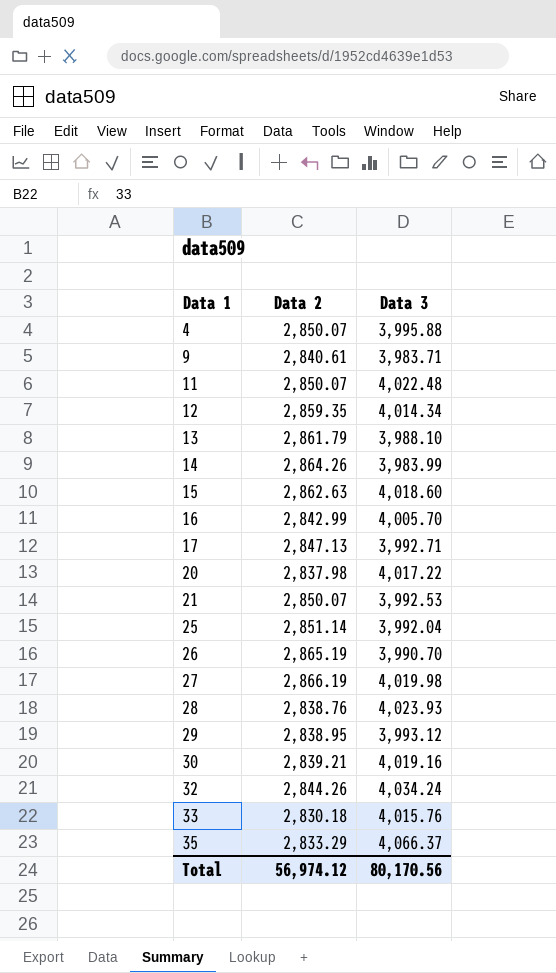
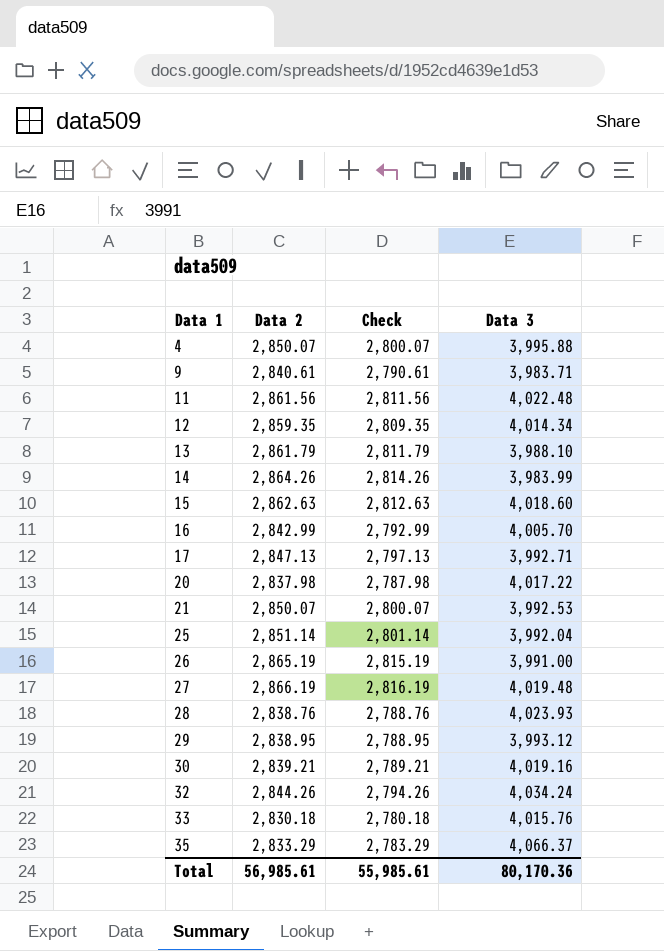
column Check | formula: none -> [Data 2] - 50
11 | Data 2: 2,850.07 -> 2,861.56
26 | Data 3: 3,990.70 -> 3,991.00
27 | Data 3: 4,019.98 -> 4,019.48
Total | Data 2: 56,974.12 -> 56,985.61
Total | Data 3: 80,170.56 -> 80,170.36

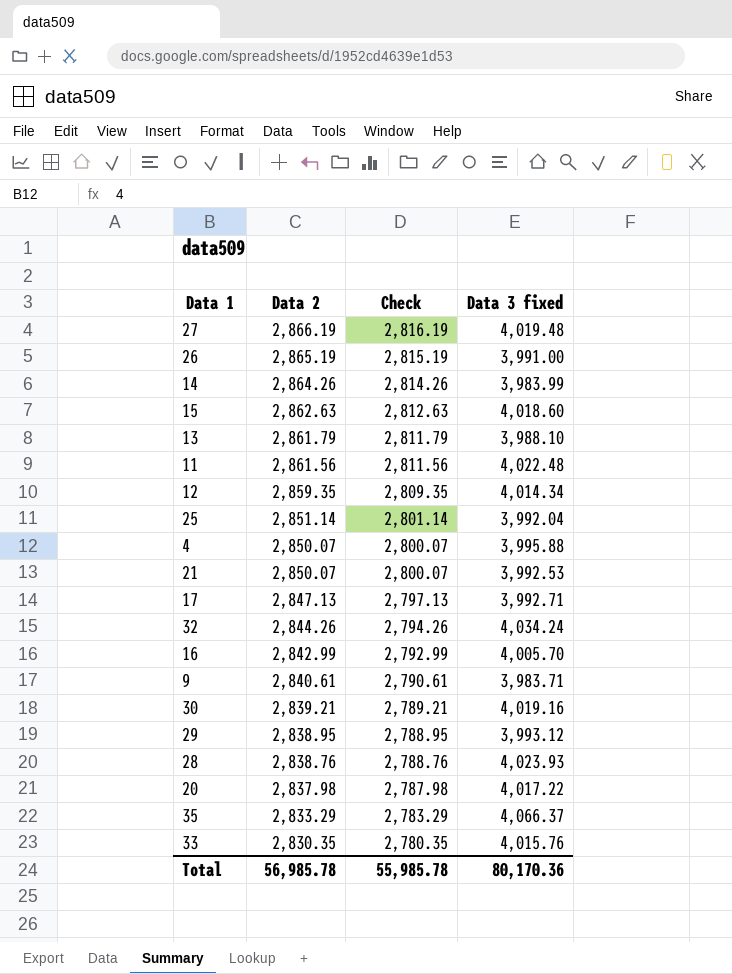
row order: Data 1 ascending -> Data 2 descending
column name: Data 3 -> Data 3 fixed
33 | Data 2: 2,830.18 -> 2,830.35
33 | Check: 2,780.18 -> 2,780.35
Total | Data 2: 56,985.61 -> 56,985.78
Total | Check: 55,985.61 -> 55,985.78

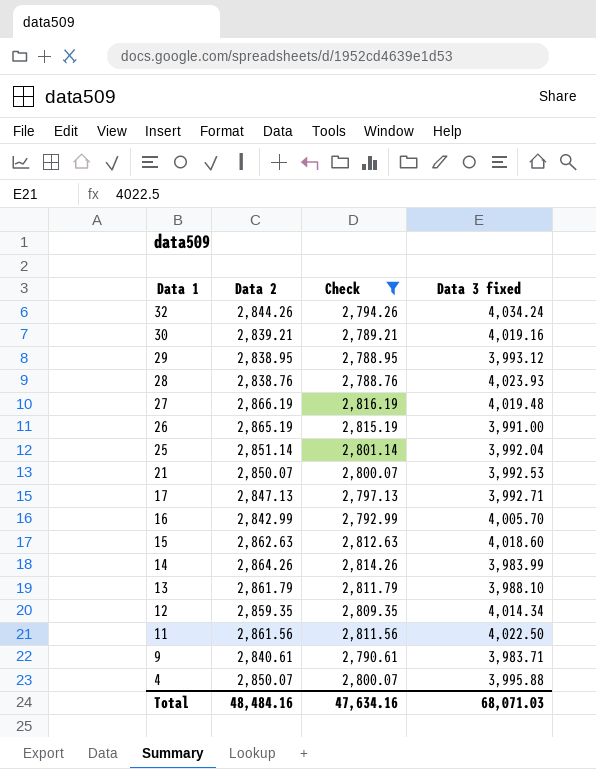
filter: none -> Check >= 2,788.76
row order: Data 2 descending -> Data 1 descending
11 | Data 3 fixed: 4,022.48 -> 4,022.50
Total | Data 2: 56,985.78 -> 48,484.16
Total | Check: 55,985.78 -> 47,634.16
Total | Data 3 fixed: 80,170.36 -> 68,071.03

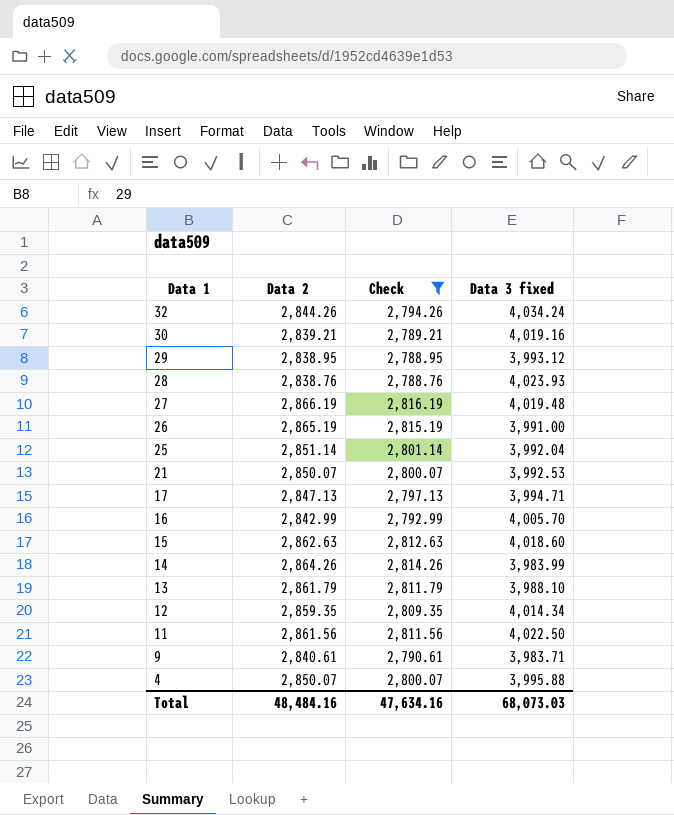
17 | Data 3 fixed: 3,992.71 -> 3,994.71
Total | Data 3 fixed: 68,071.03 -> 68,073.03

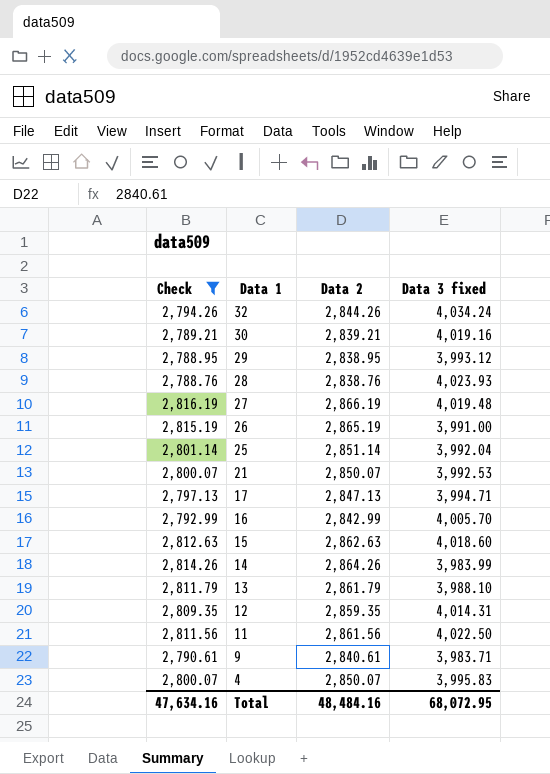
column Check | position: 3 -> 1
12 | Data 3 fixed: 4,014.34 -> 4,014.31
4 | Data 3 fixed: 3,995.88 -> 3,995.83
Total | Data 3 fixed: 68,073.03 -> 68,072.95

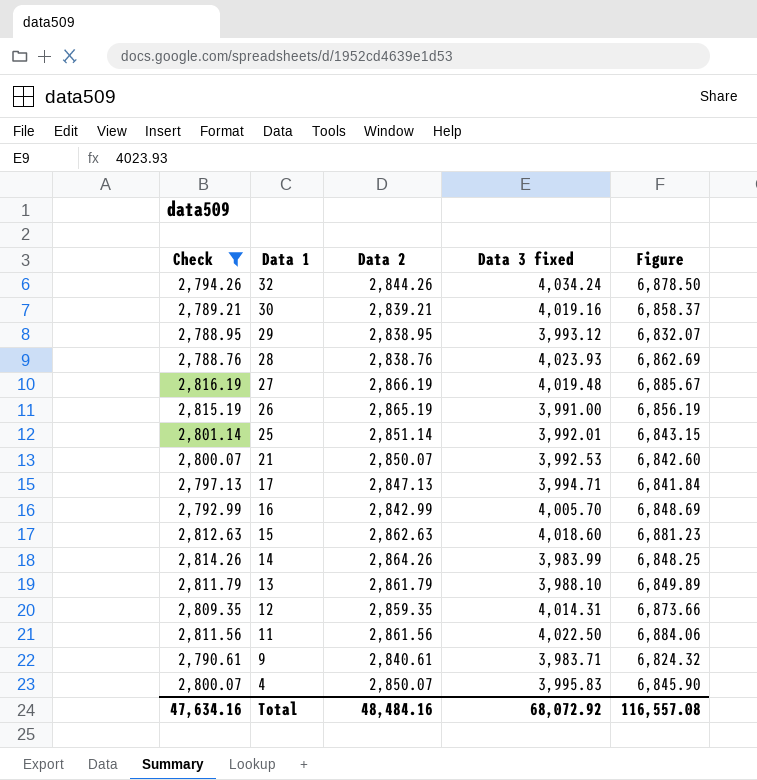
column Figure | formula: none -> [Data 2] + [Data 3 fixed]
25 | Data 3 fixed: 3,992.04 -> 3,992.01
Total | Data 3 fixed: 68,072.95 -> 68,072.92

